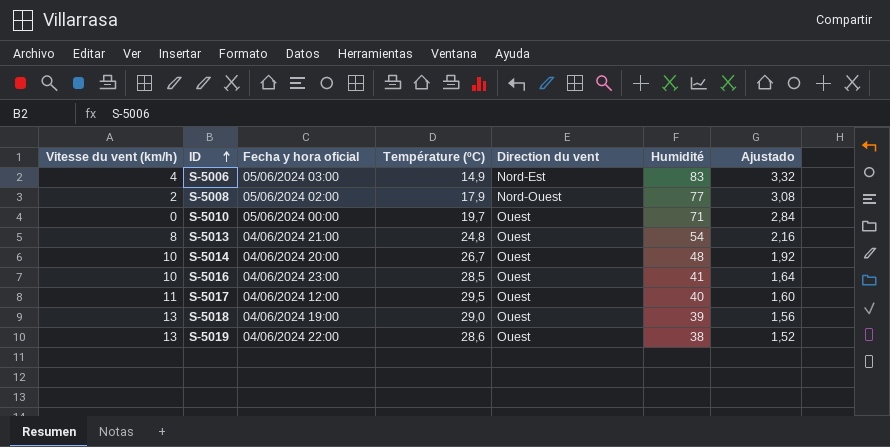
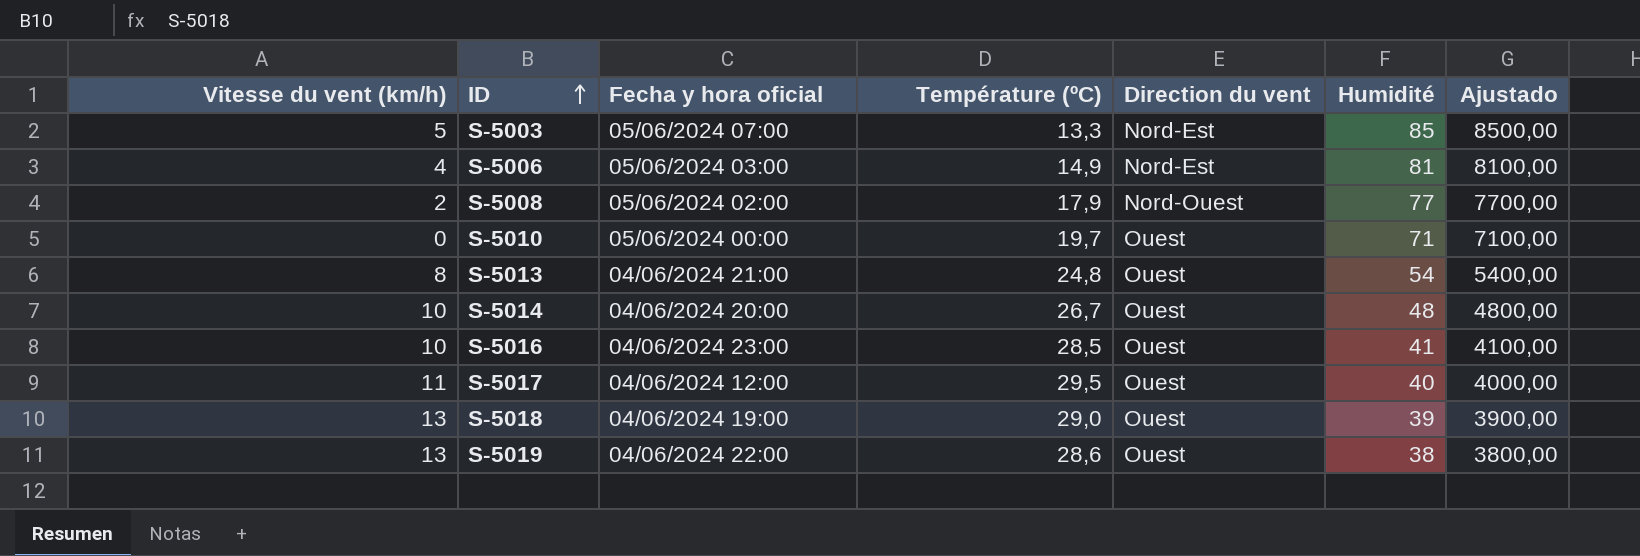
column Ajustado | formula: [Humidité] * 0,04 -> [Humidité] * 100
row S-5003: none -> 5 | 05/06/2024 07:00 | 13,3 | Nord-Est | 85 | 8500,00
S-5006 | Humidité: 83 -> 81

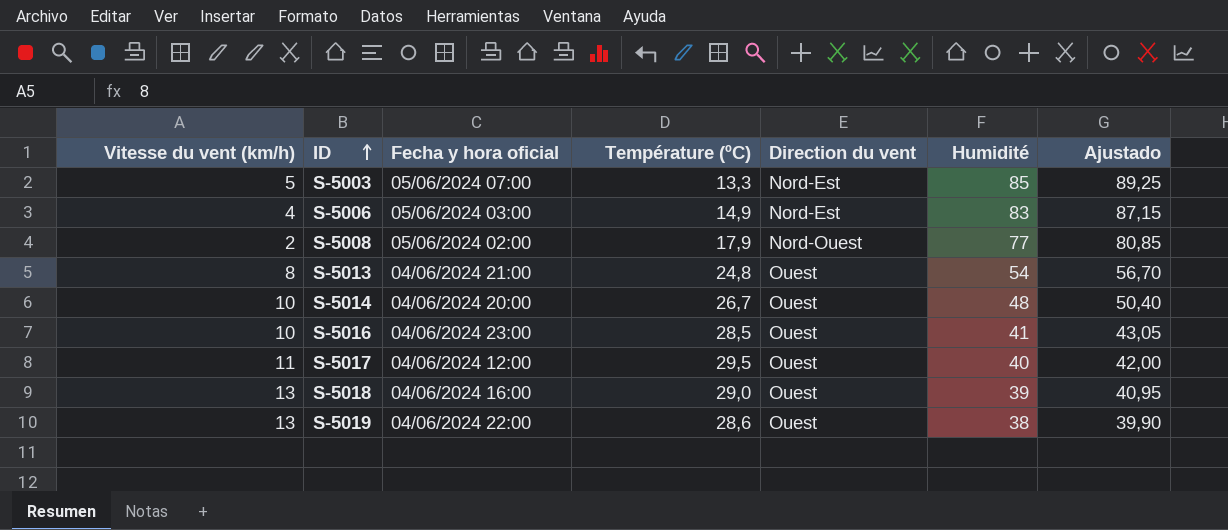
column Ajustado | formula: [Humidité] * 100 -> [Humidité] * 1,05
row S-5010: 0 | 05/06/2024 00:00 | 19,7 | Ouest | 71 | 7100,00 -> none
S-5006 | Humidité: 81 -> 83
S-5018 | Fecha y hora oficial: 04/06/2024 19:00 -> 04/06/2024 16:00

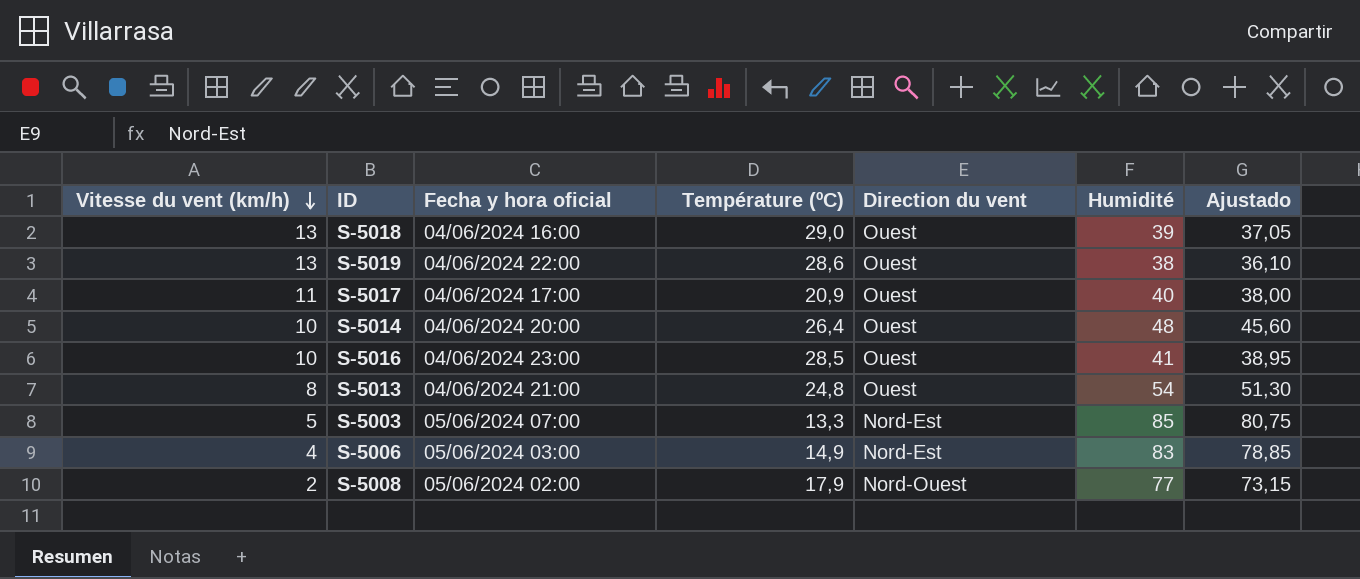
row order: ID ascending -> Vitesse du vent (km/h) descending
column Ajustado | formula: [Humidité] * 1,05 -> [Humidité] * 0,95
S-5017 | Fecha y hora oficial: 04/06/2024 12:00 -> 04/06/2024 17:00
S-5017 | Température (ºC): 29,5 -> 20,9
S-5014 | Température (ºC): 26,7 -> 26,4

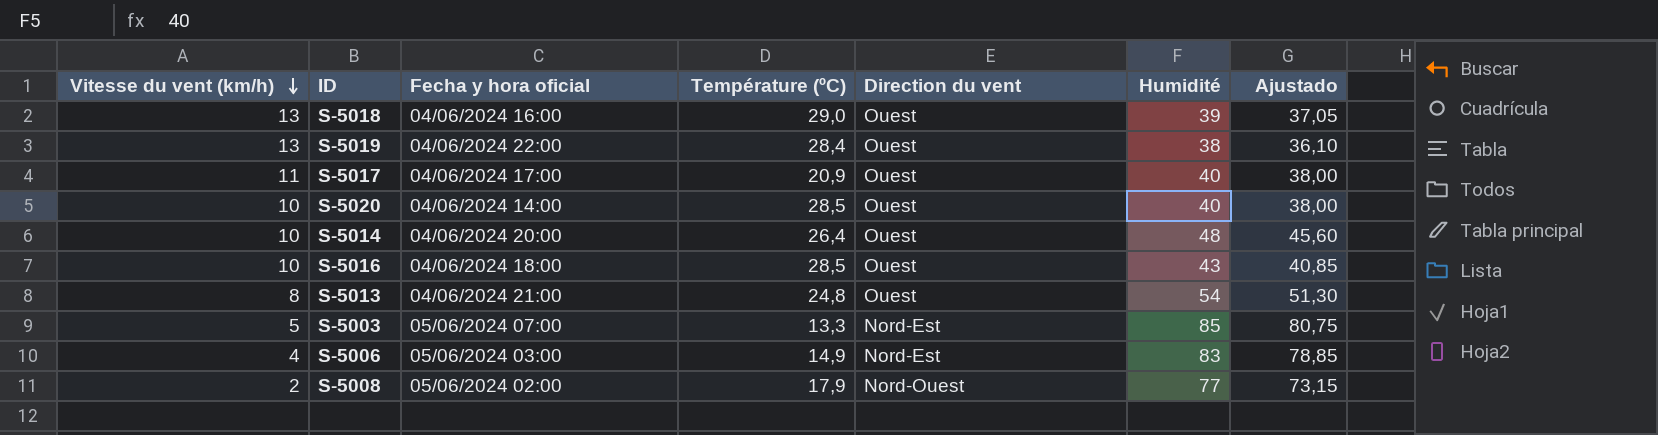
S-5019 | Température (ºC): 28,6 -> 28,4
row S-5020: none -> 10 | 04/06/2024 14:00 | 28,5 | Ouest | 40 | 38,00
S-5016 | Fecha y hora oficial: 04/06/2024 23:00 -> 04/06/2024 18:00
S-5016 | Humidité: 41 -> 43
S-5016 | Ajustado: 38,95 -> 40,85

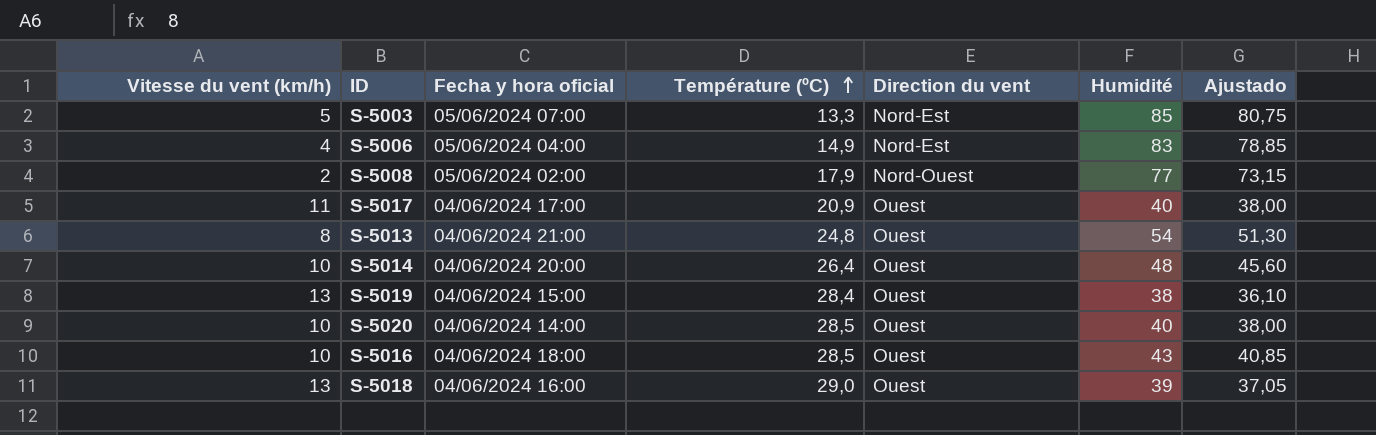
row order: Vitesse du vent (km/h) descending -> Température (ºC) ascending
S-5006 | Fecha y hora oficial: 05/06/2024 03:00 -> 05/06/2024 04:00
S-5019 | Fecha y hora oficial: 04/06/2024 22:00 -> 04/06/2024 15:00

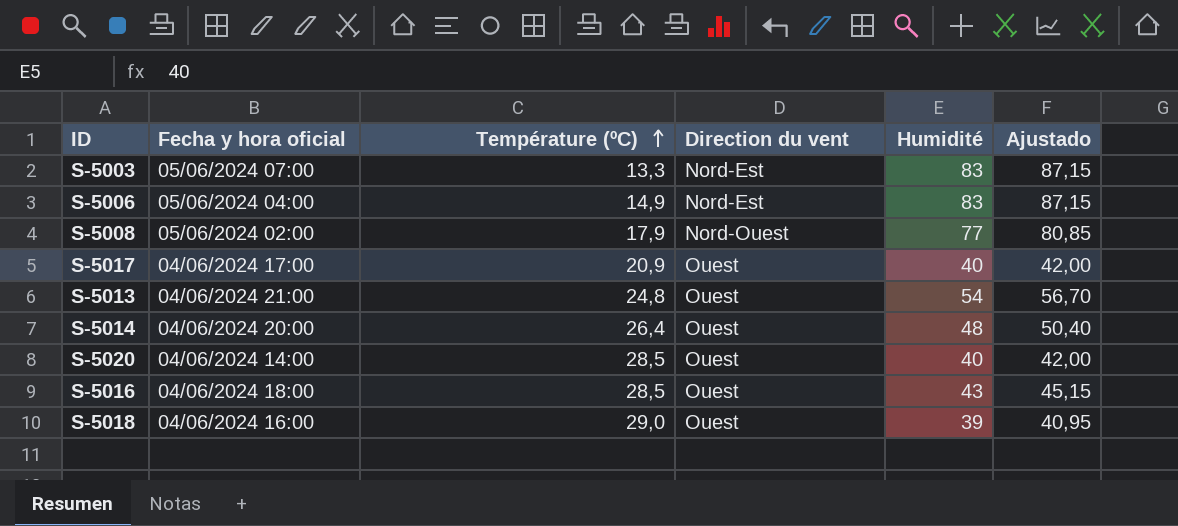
column Vitesse du vent (km/h) | position: 1 -> none
column Ajustado | formula: [Humidité] * 0,95 -> [Humidité] * 1,05
row S-5019: 13 | 04/06/2024 15:00 | 28,4 | Ouest | 38 | 36,10 -> none
S-5003 | Humidité: 85 -> 83

